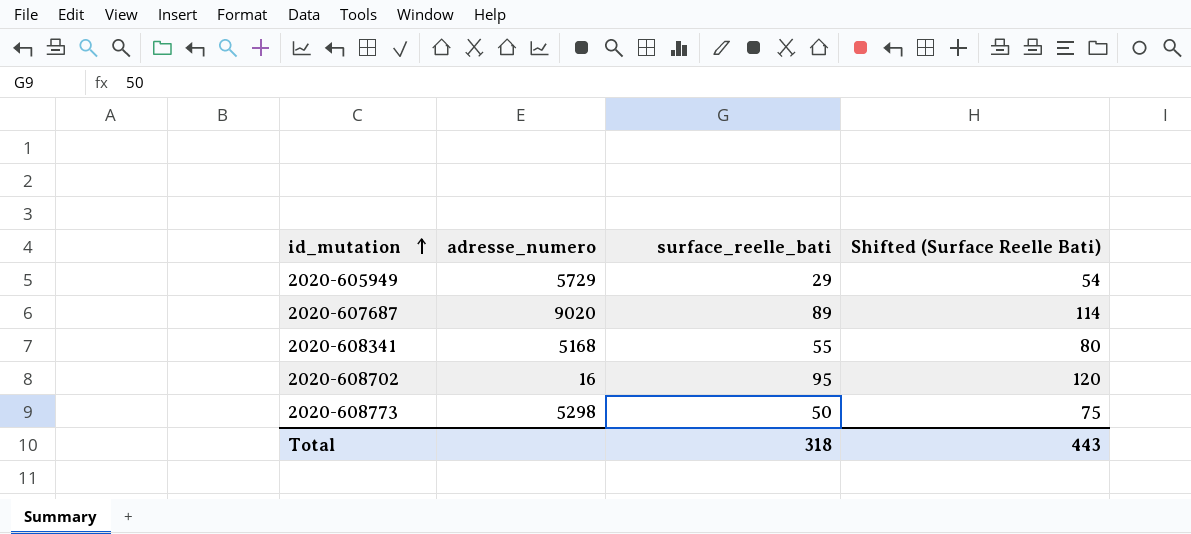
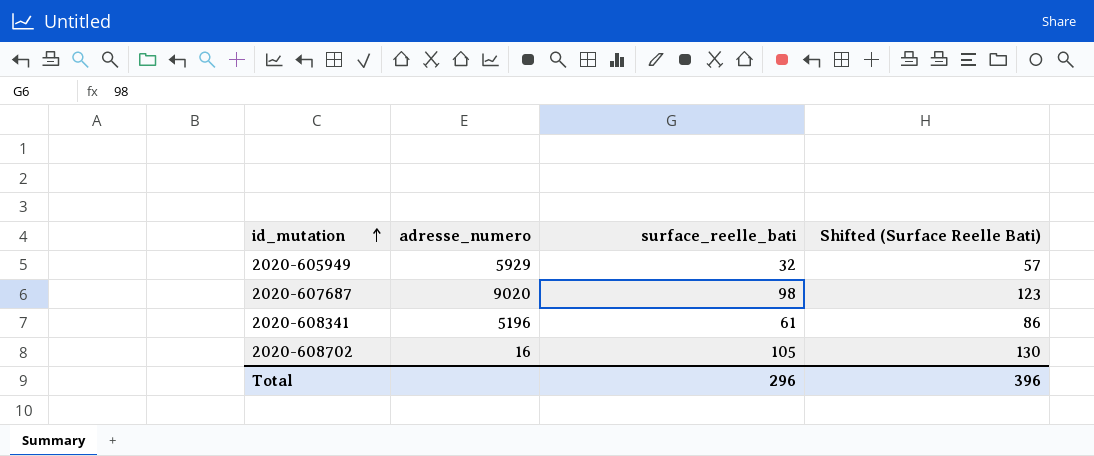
row 2020-608773: 5298 | 50 | 75 -> none
2020-605949 | adresse_numero: 5729 -> 5929
2020-605949 | surface_reelle_bati: 29 -> 32
2020-605949 | Shifted (Surface Reelle Bati): 54 -> 57
2020-607687 | surface_reelle_bati: 89 -> 98
2020-607687 | Shifted (Surface Reelle Bati): 114 -> 123
2020-608341 | adresse_numero: 5168 -> 5196
2020-608341 | surface_reelle_bati: 55 -> 61
2020-608341 | Shifted (Surface Reelle Bati): 80 -> 86
2020-608702 | surface_reelle_bati: 95 -> 105
2020-608702 | Shifted (Surface Reelle Bati): 120 -> 130
Total | surface_reelle_bati: 318 -> 296
Total | Shifted (Surface Reelle Bati): 443 -> 396

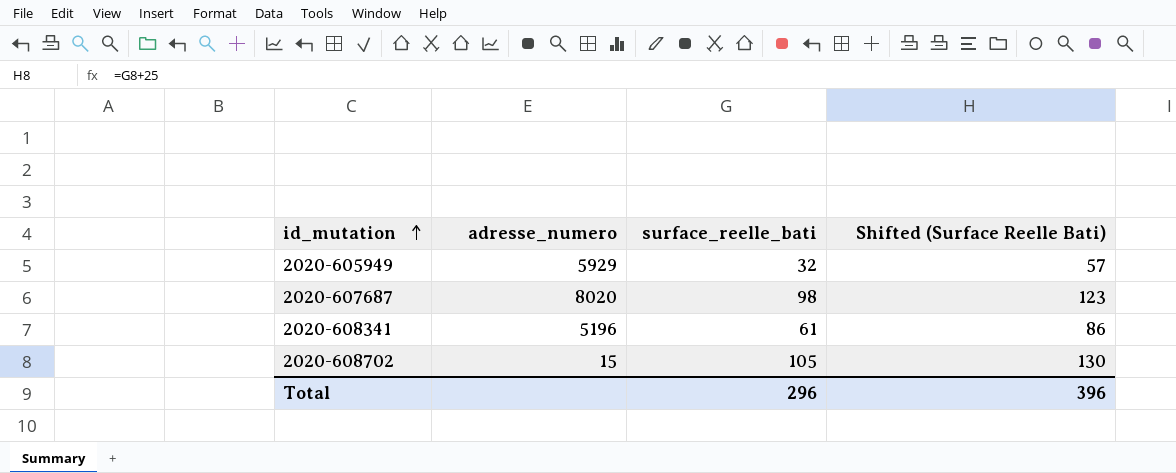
2020-607687 | adresse_numero: 9020 -> 8020
2020-608702 | adresse_numero: 16 -> 15

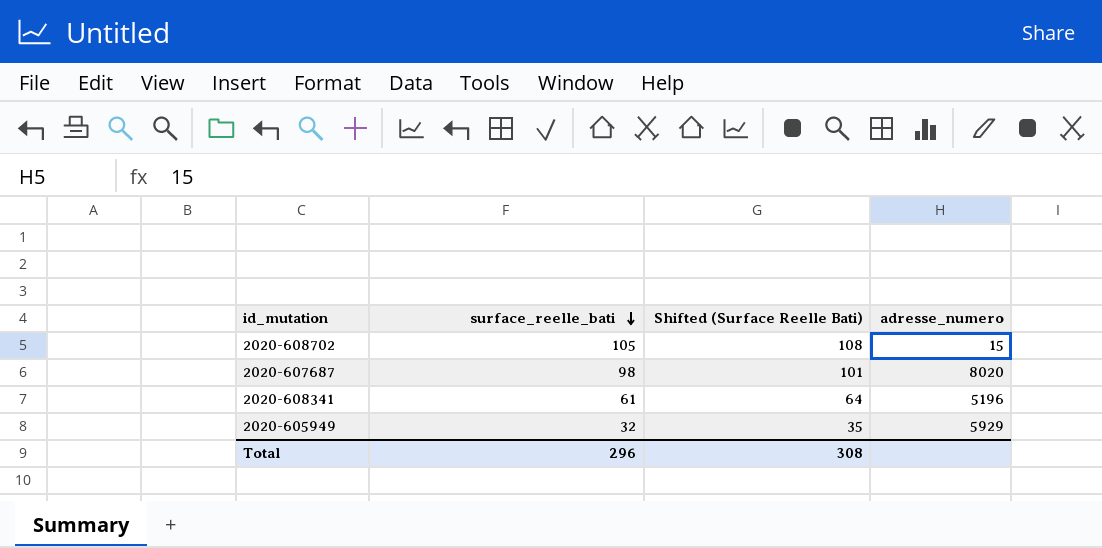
row order: id_mutation ascending -> surface_reelle_bati descending
column Shifted (Surface Reelle Bati) | formula: [surface_reelle_bati] + 25 -> [surface_reelle_bati] + 3
column adresse_numero | position: 2 -> 4
Total | Shifted (Surface Reelle Bati): 396 -> 308

